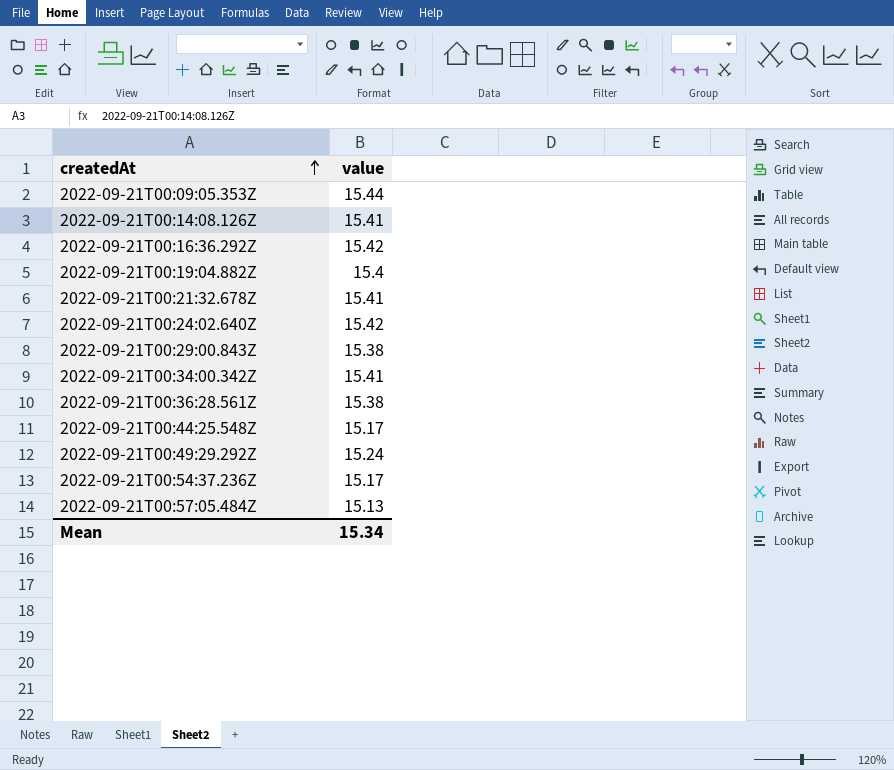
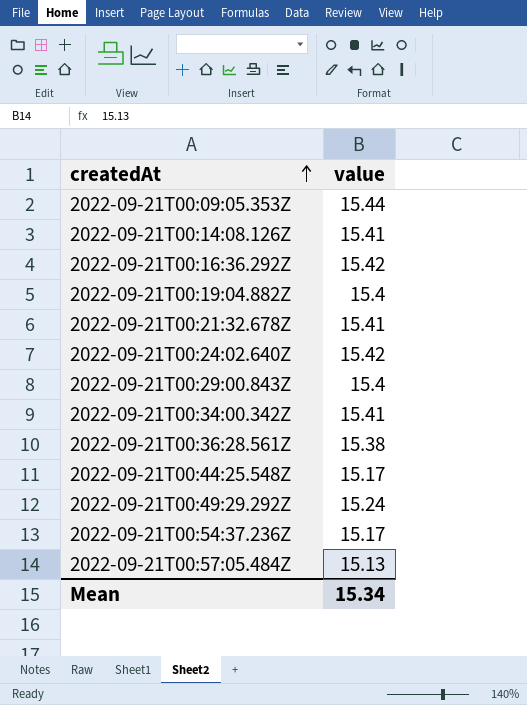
2022-09-21T00:29:00.843Z | value: 15.38 -> 15.4

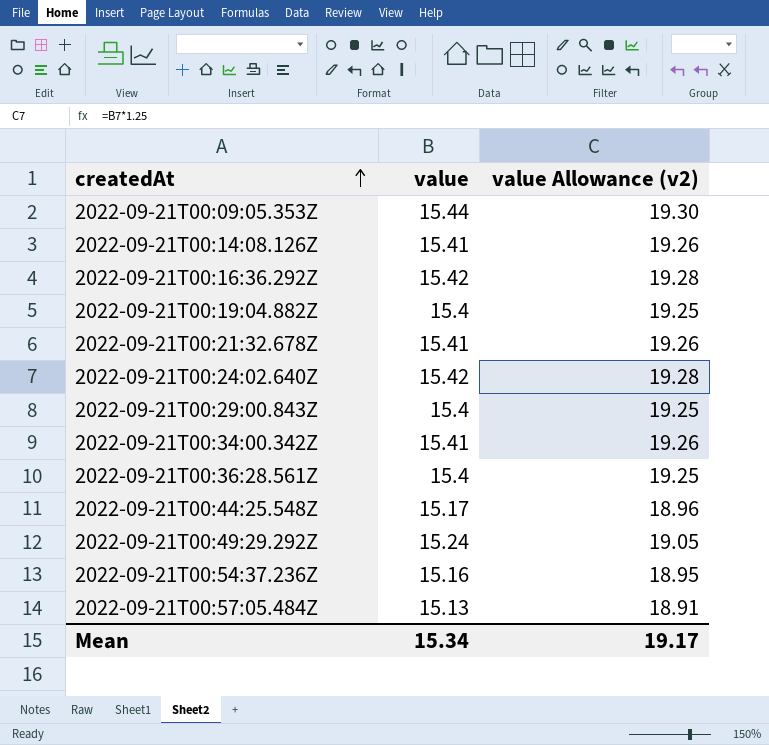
column value Allowance (v2) | formula: none -> [value] * 1.25
2022-09-21T00:36:28.561Z | value: 15.38 -> 15.4
2022-09-21T00:54:37.236Z | value: 15.17 -> 15.16

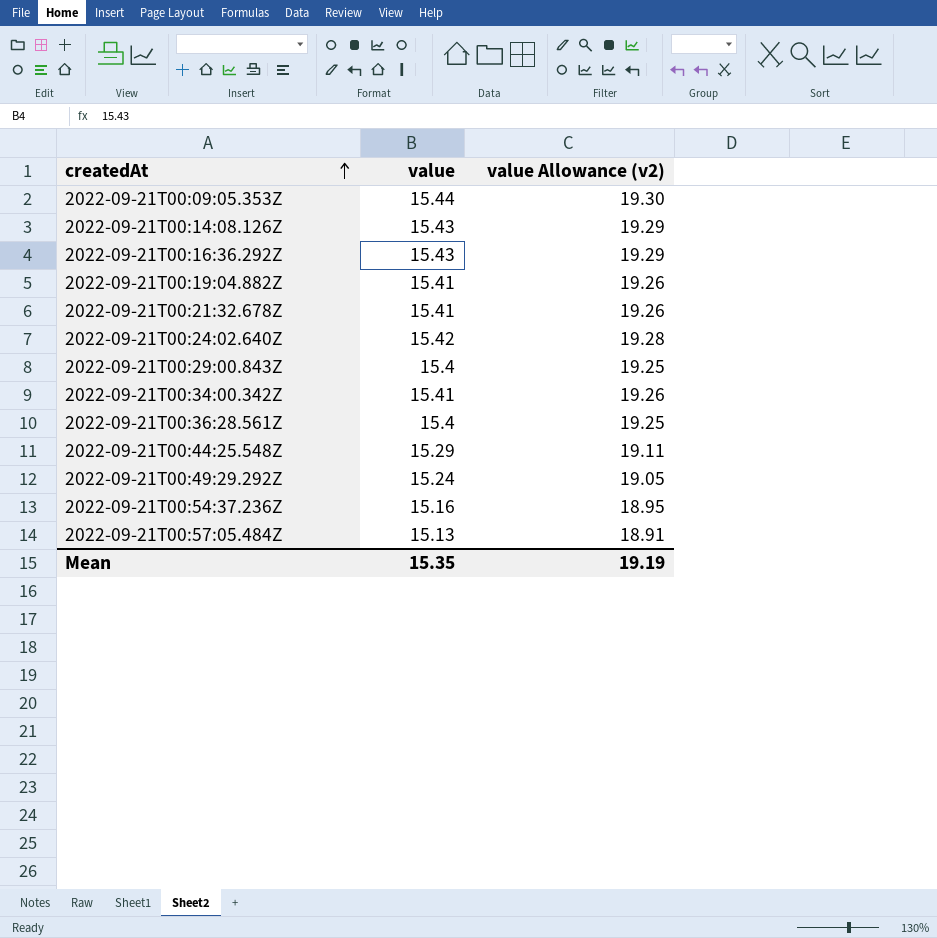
2022-09-21T00:14:08.126Z | value: 15.41 -> 15.43
2022-09-21T00:14:08.126Z | value Allowance (v2): 19.26 -> 19.29
2022-09-21T00:16:36.292Z | value: 15.42 -> 15.43
2022-09-21T00:16:36.292Z | value Allowance (v2): 19.28 -> 19.29
2022-09-21T00:19:04.882Z | value: 15.4 -> 15.41
2022-09-21T00:19:04.882Z | value Allowance (v2): 19.25 -> 19.26
2022-09-21T00:44:25.548Z | value: 15.17 -> 15.29
2022-09-21T00:44:25.548Z | value Allowance (v2): 18.96 -> 19.11
Mean | value: 15.34 -> 15.35
Mean | value Allowance (v2): 19.17 -> 19.19

